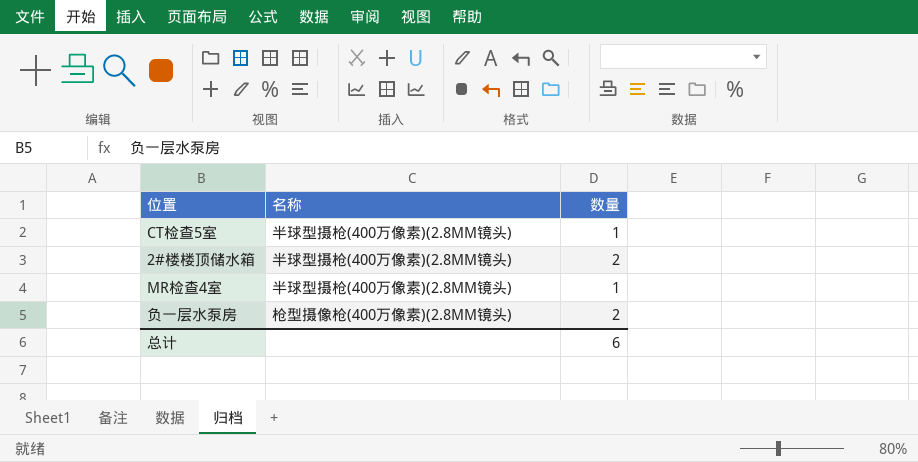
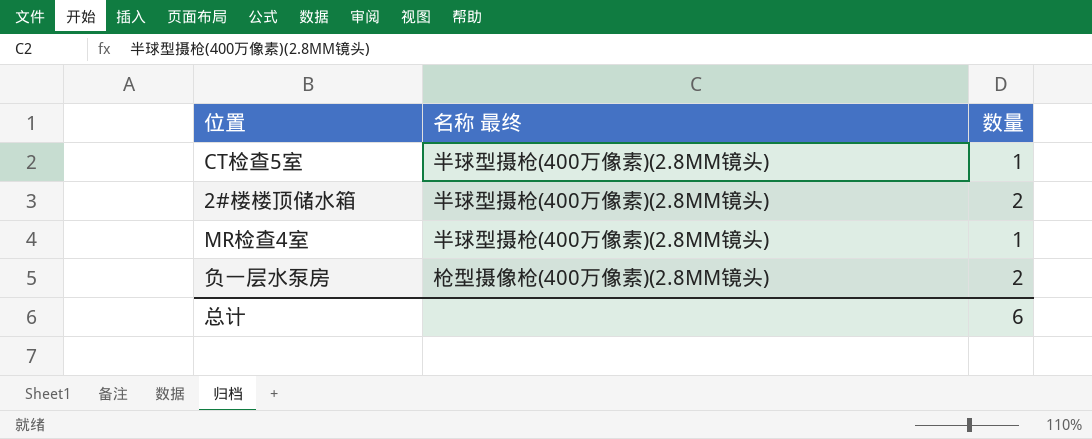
column name: 名称 -> 名称 最终

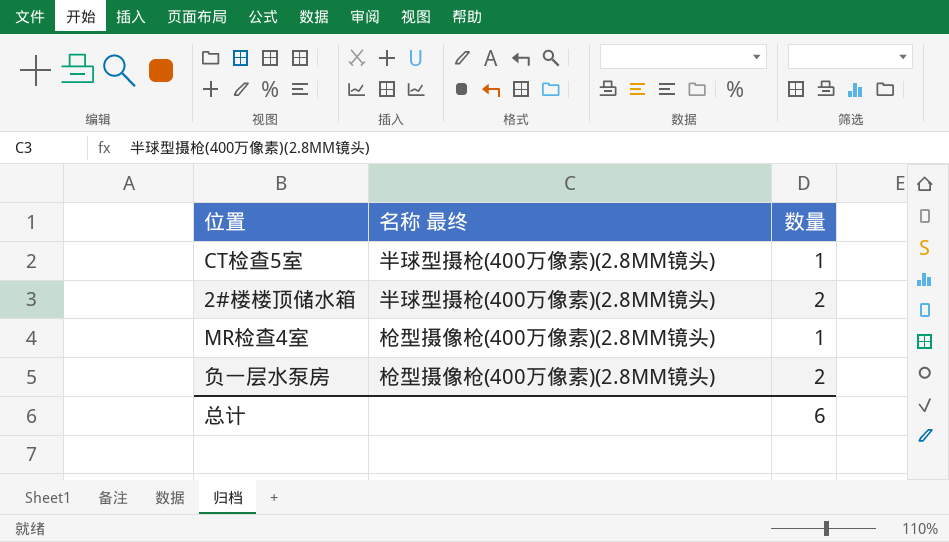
MR检查4室 | 名称 最终: 半球型摄枪(400万像素)(2.8MM镜头) -> 枪型摄像枪(400万像素)(2.8MM镜头)

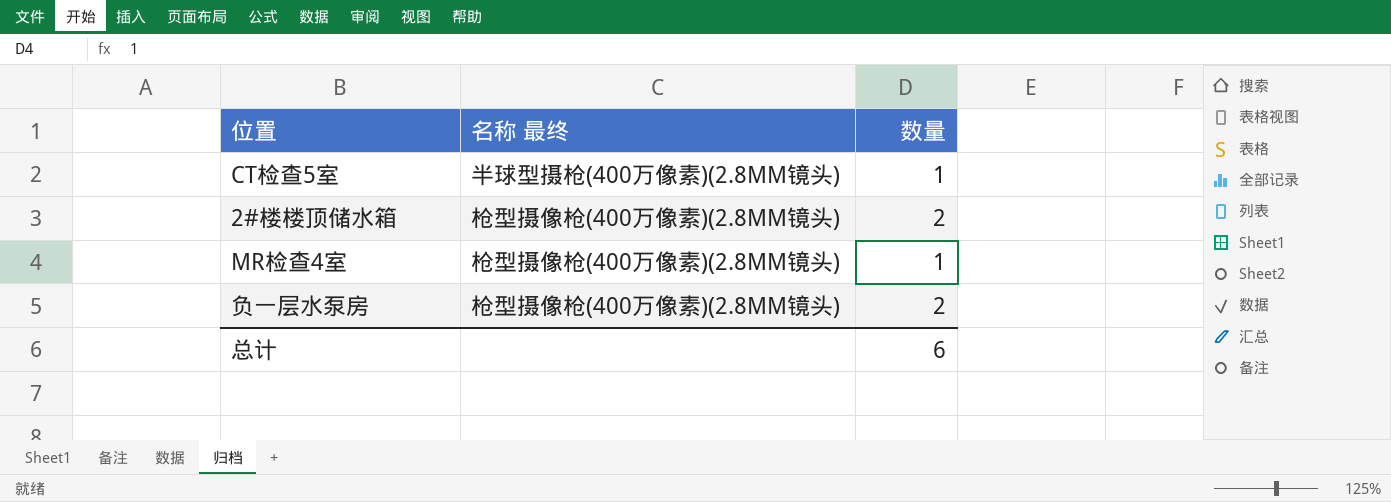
2#楼楼顶储水箱 | 名称 最终: 半球型摄枪(400万像素)(2.8MM镜头) -> 枪型摄像枪(400万像素)(2.8MM镜头)

